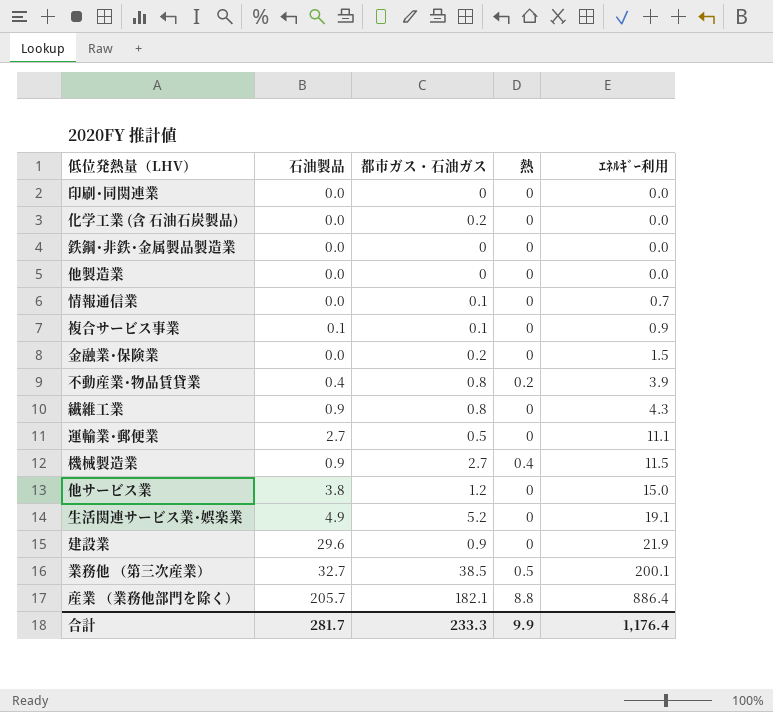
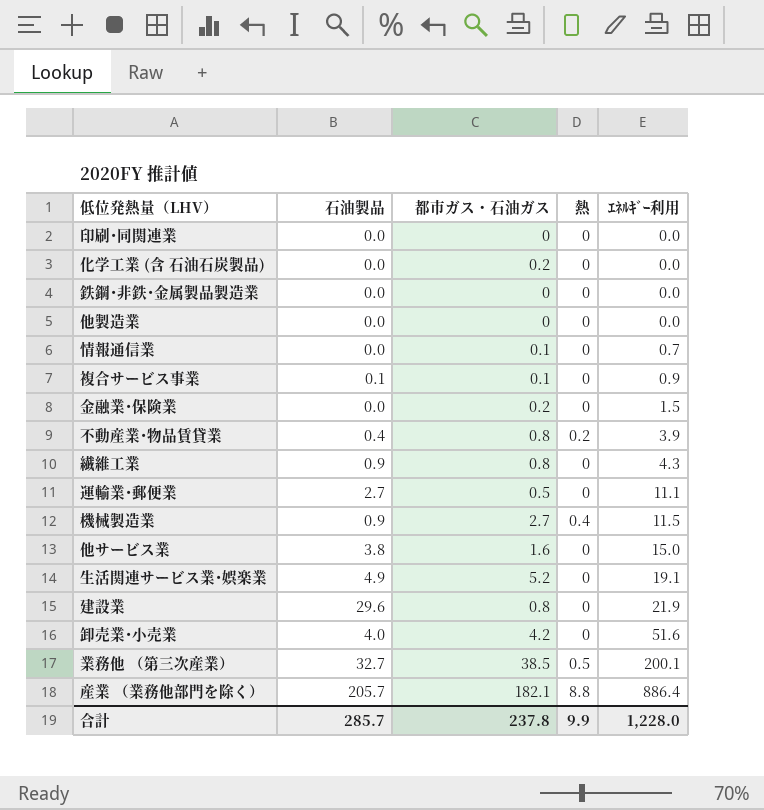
他サービス業 | 都市ガス・石油ガス: 1.2 -> 1.6
建設業 | 都市ガス・石油ガス: 0.9 -> 0.8
row 卸売業･小売業: none -> 4.0 | 4.2 | 0 | 51.6
合計 | 石油製品: 281.7 -> 285.7
合計 | 都市ガス・石油ガス: 233.3 -> 237.8
合計 | ｴﾈﾙｷﾞｰ利用: 1,176.4 -> 1,228.0

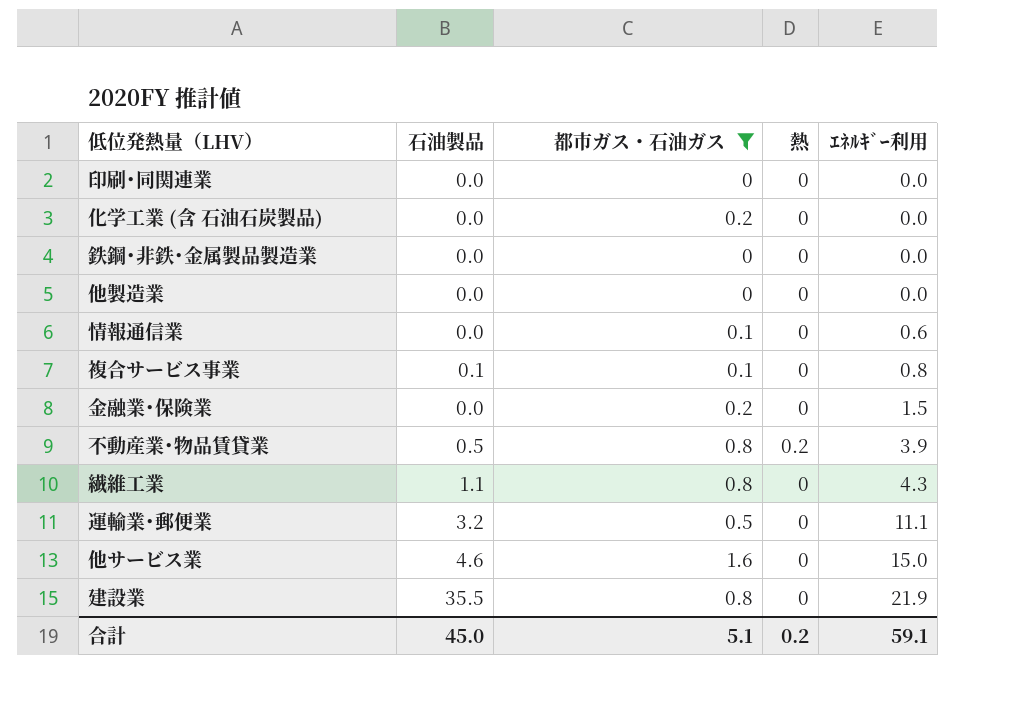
filter: none -> 都市ガス・石油ガス <= 1.6
情報通信業 | ｴﾈﾙｷﾞｰ利用: 0.7 -> 0.6
複合サービス事業 | ｴﾈﾙｷﾞｰ利用: 0.9 -> 0.8
不動産業･物品賃貸業 | 石油製品: 0.4 -> 0.5
繊維工業 | 石油製品: 0.9 -> 1.1
運輸業･郵便業 | 石油製品: 2.7 -> 3.2
他サービス業 | 石油製品: 3.8 -> 4.6
建設業 | 石油製品: 29.6 -> 35.5
合計 | 石油製品: 285.7 -> 45.0
合計 | 都市ガス・石油ガス: 237.8 -> 5.1
合計 | 熱: 9.9 -> 0.2
合計 | ｴﾈﾙｷﾞｰ利用: 1,228.0 -> 59.1

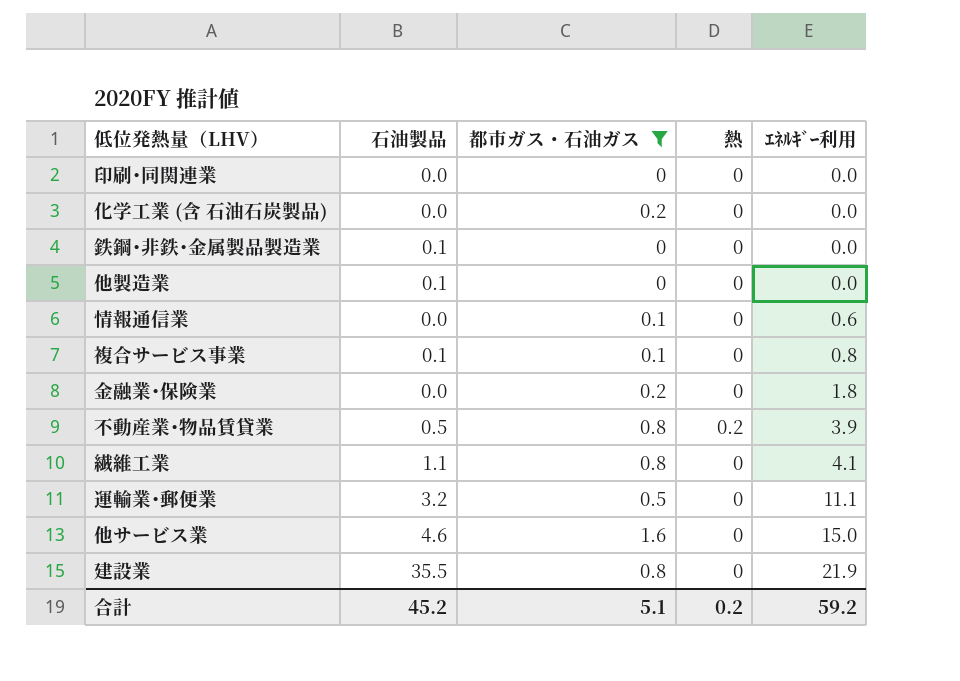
鉄鋼･非鉄･金属製品製造業 | 石油製品: 0.0 -> 0.1
他製造業 | 石油製品: 0.0 -> 0.1
金融業･保険業 | ｴﾈﾙｷﾞｰ利用: 1.5 -> 1.8
繊維工業 | ｴﾈﾙｷﾞｰ利用: 4.3 -> 4.1
合計 | 石油製品: 45.0 -> 45.2
合計 | ｴﾈﾙｷﾞｰ利用: 59.1 -> 59.2

